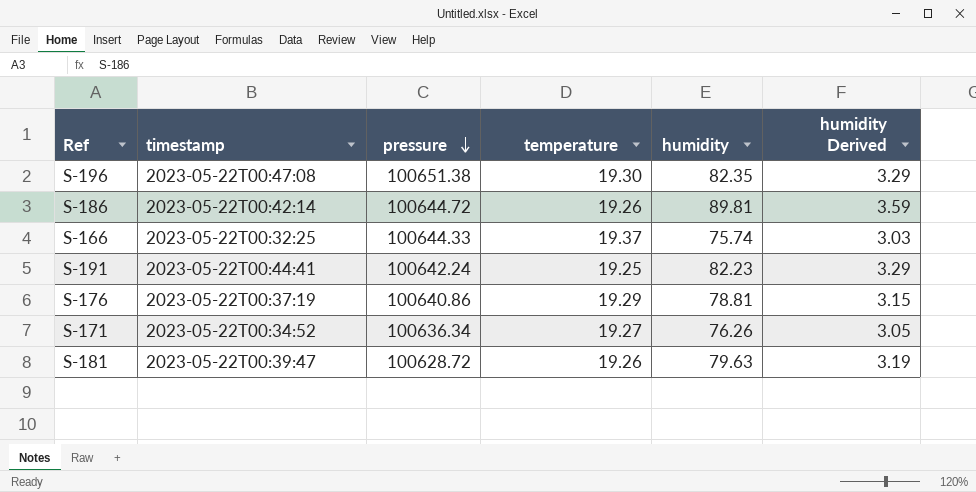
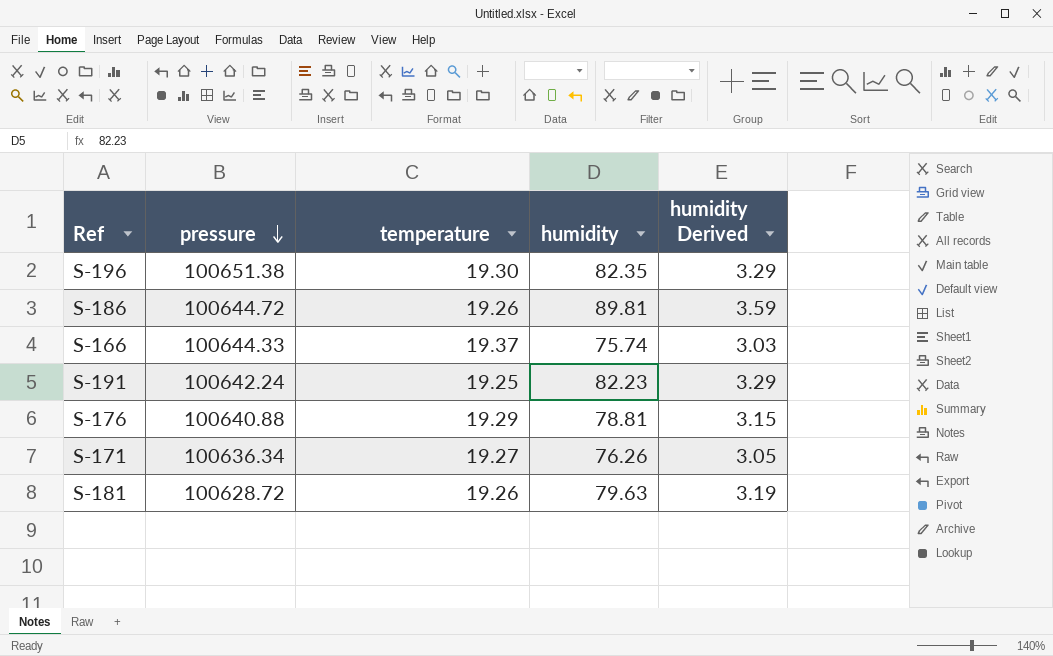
column timestamp | position: 2 -> none
S-176 | pressure: 100640.86 -> 100640.88

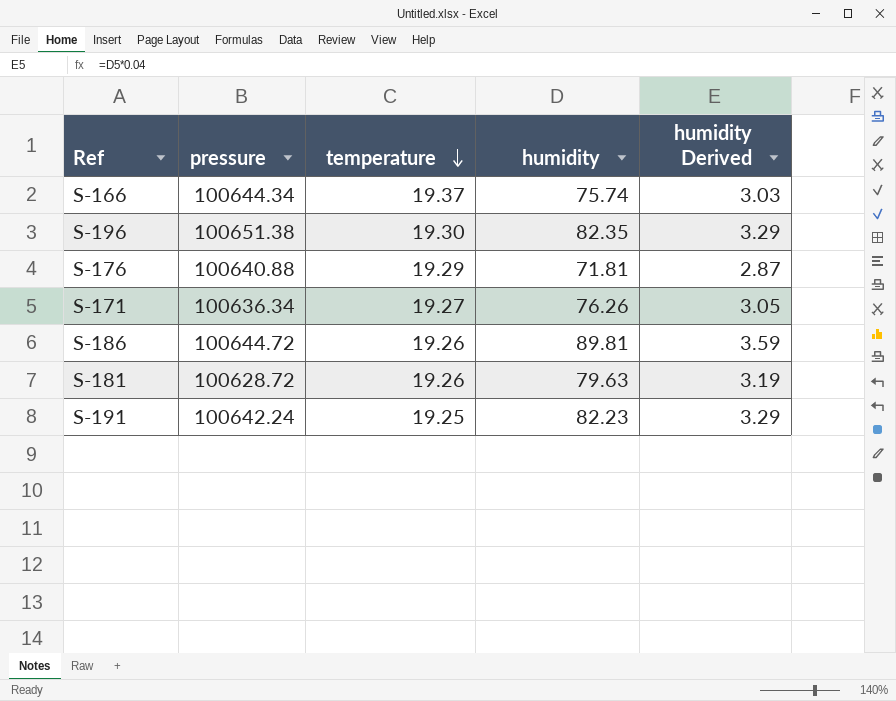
row order: pressure descending -> temperature descending
S-166 | pressure: 100644.33 -> 100644.34
S-176 | humidity: 78.81 -> 71.81
S-176 | humidity Derived: 3.15 -> 2.87

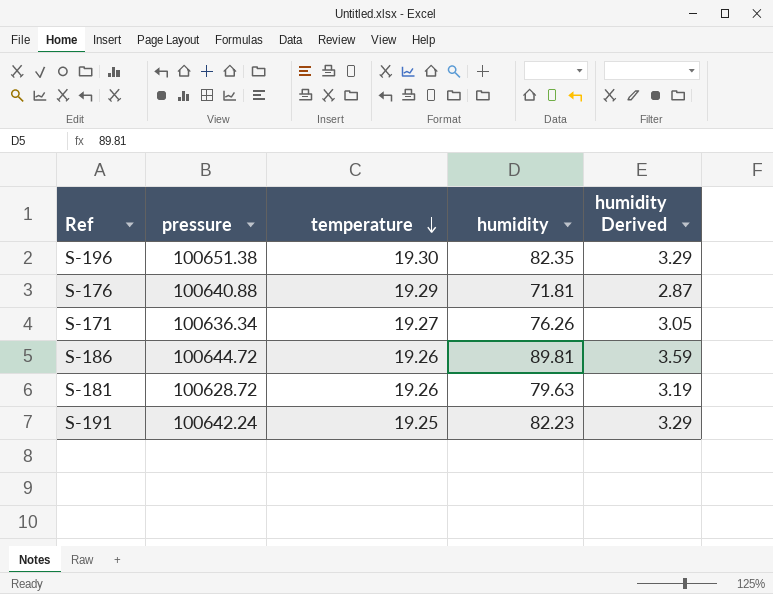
row S-166: 100644.34 | 19.37 | 75.74 | 3.03 -> none

